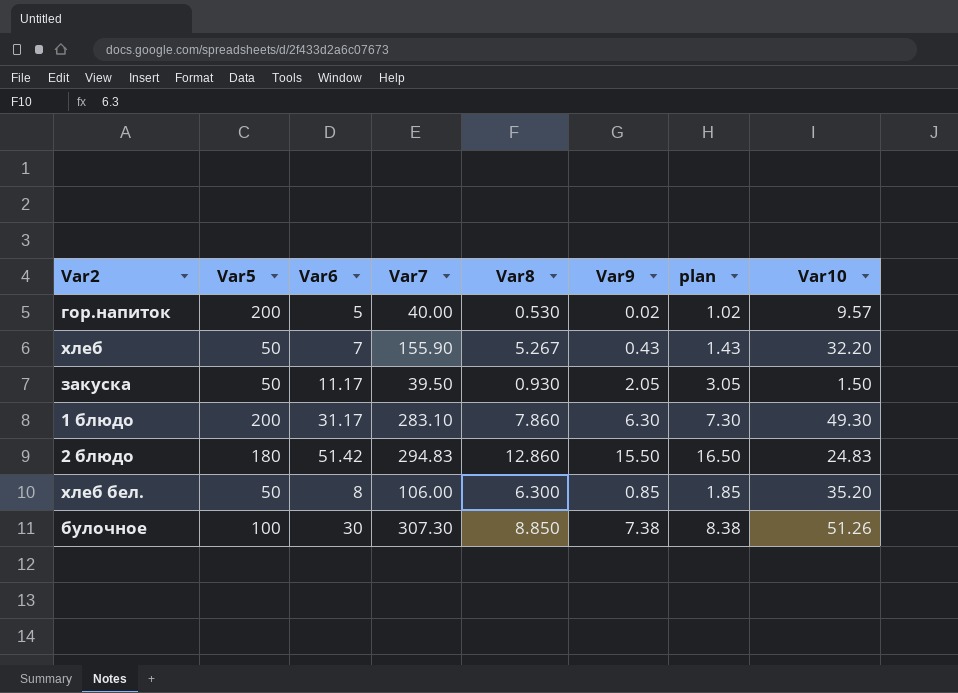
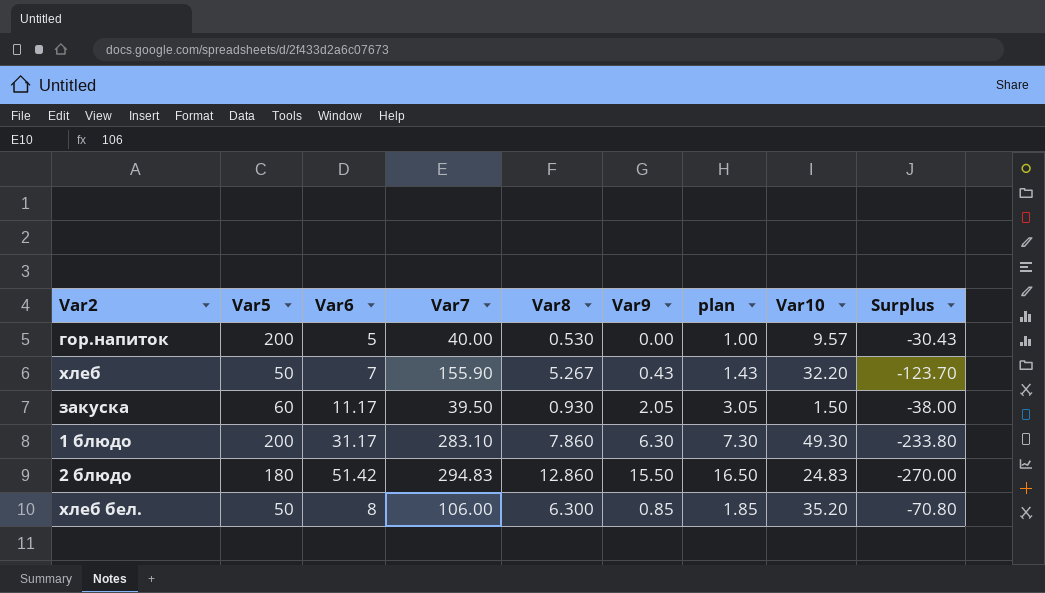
column Surplus | formula: none -> [Var10] - [Var7]
row булочное: 100 | 30 | 307.30 | 8.850 | 7.38 | 8.38 | 51.26 -> none
гор.напиток | Var9: 0.02 -> 0.00
гор.напиток | plan: 1.02 -> 1.00
закуска | Var5: 50 -> 60

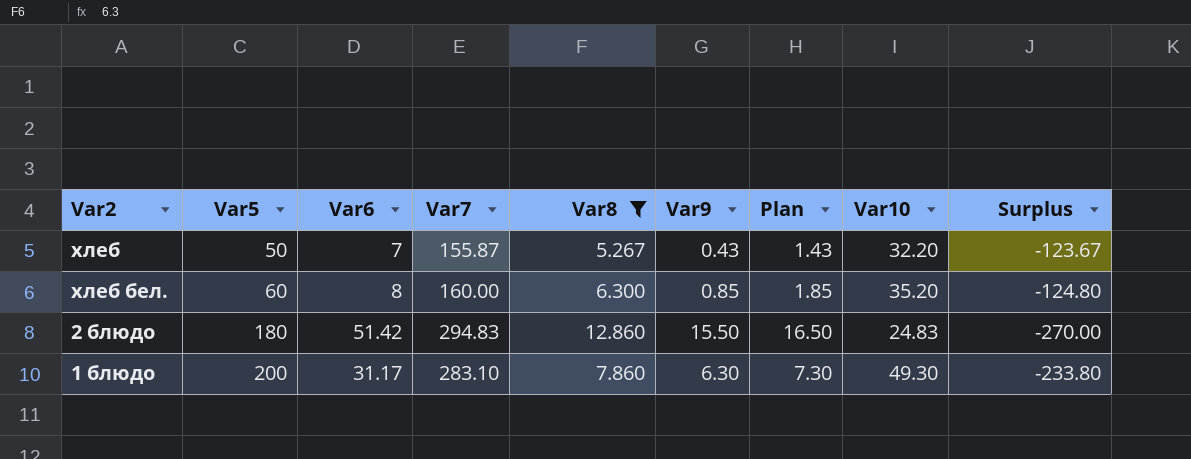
filter: none -> Var8 >= 5.267
row order: none -> Var5 ascending
column name: plan -> Plan
хлеб | Var7: 155.90 -> 155.87
хлеб | Surplus: -123.70 -> -123.67
хлеб бел. | Var5: 50 -> 60
хлеб бел. | Var7: 106.00 -> 160.00
хлеб бел. | Surplus: -70.80 -> -124.80

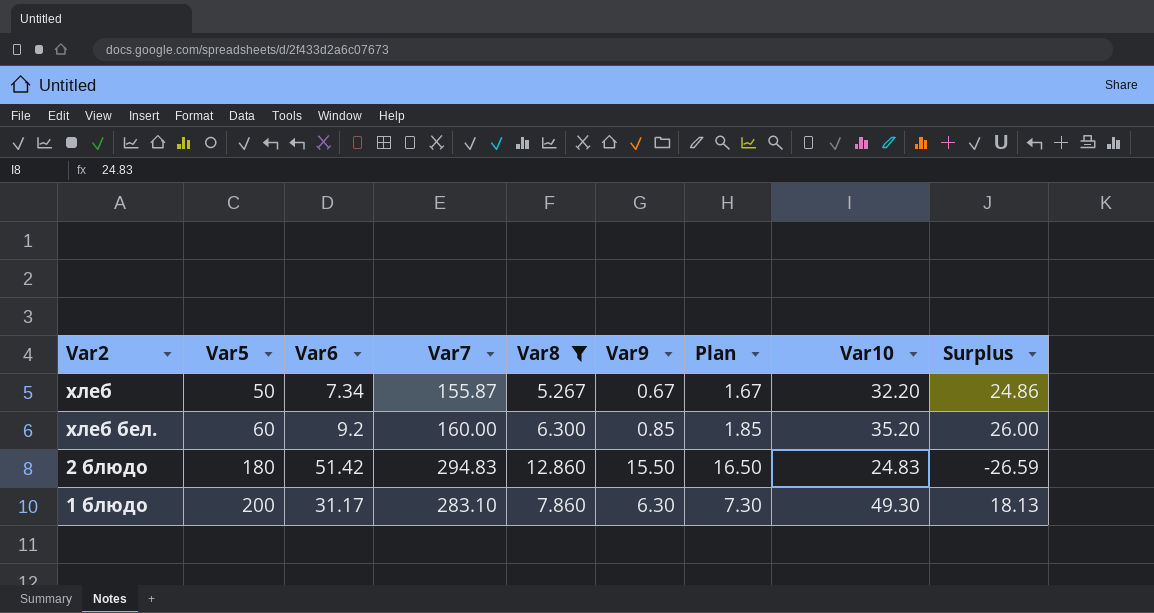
column Surplus | formula: [Var10] - [Var7] -> [Var10] - [Var6]
хлеб | Var6: 7 -> 7.34
хлеб | Var9: 0.43 -> 0.67
хлеб | Plan: 1.43 -> 1.67
хлеб бел. | Var6: 8 -> 9.2

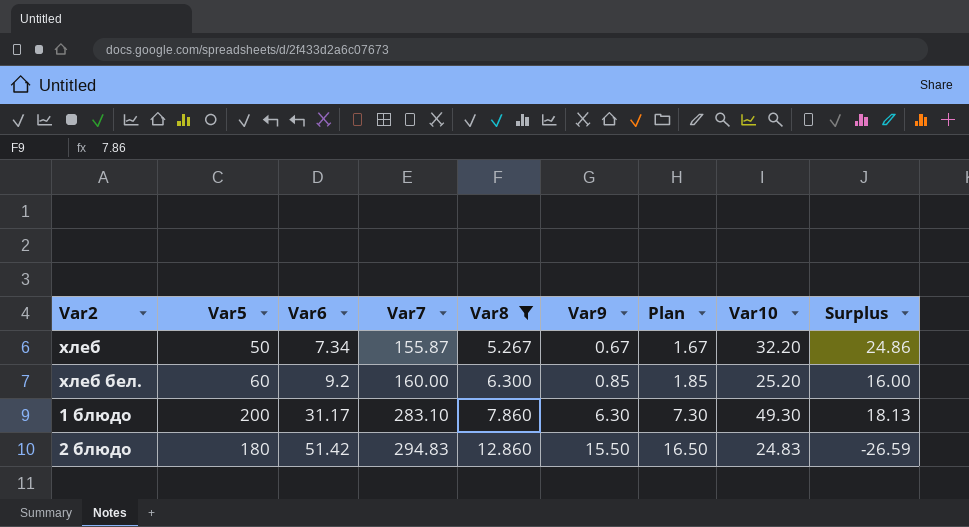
row order: Var5 ascending -> Var6 ascending
хлеб бел. | Var10: 35.20 -> 25.20
хлеб бел. | Surplus: 26.00 -> 16.00

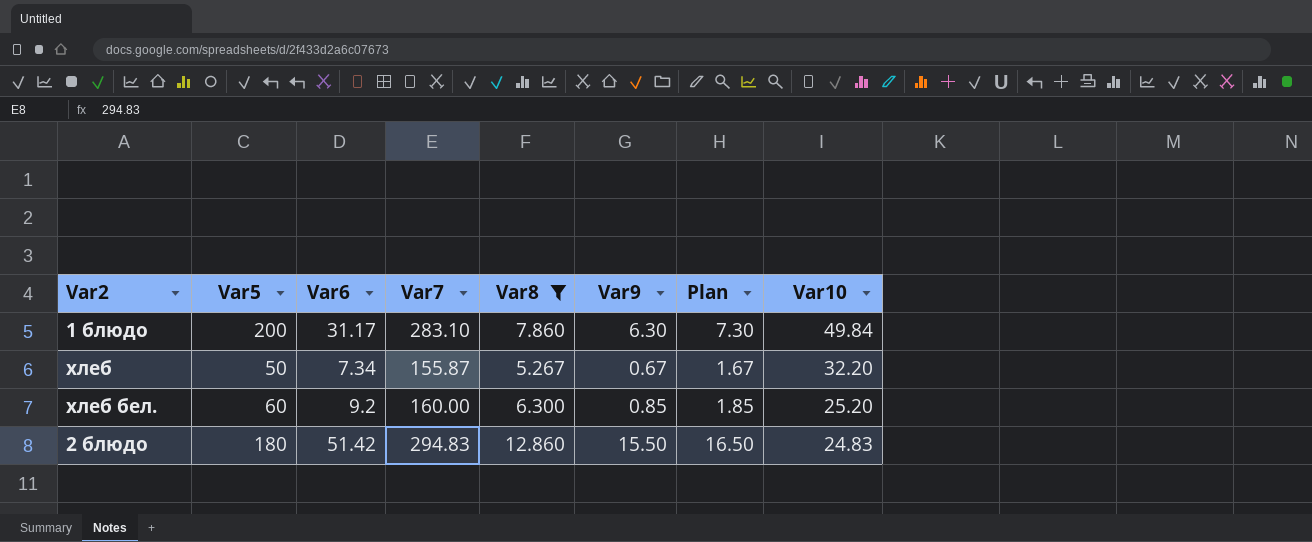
row order: Var6 ascending -> Var10 descending
column Surplus | formula: [Var10] - [Var6] -> none
1 блюдо | Var10: 49.30 -> 49.84

